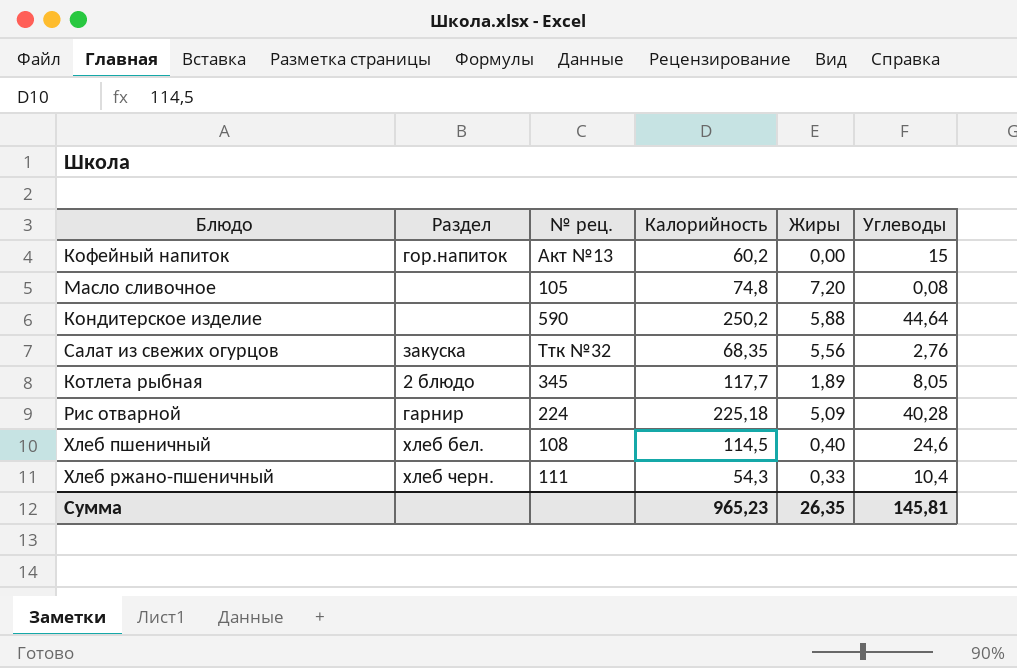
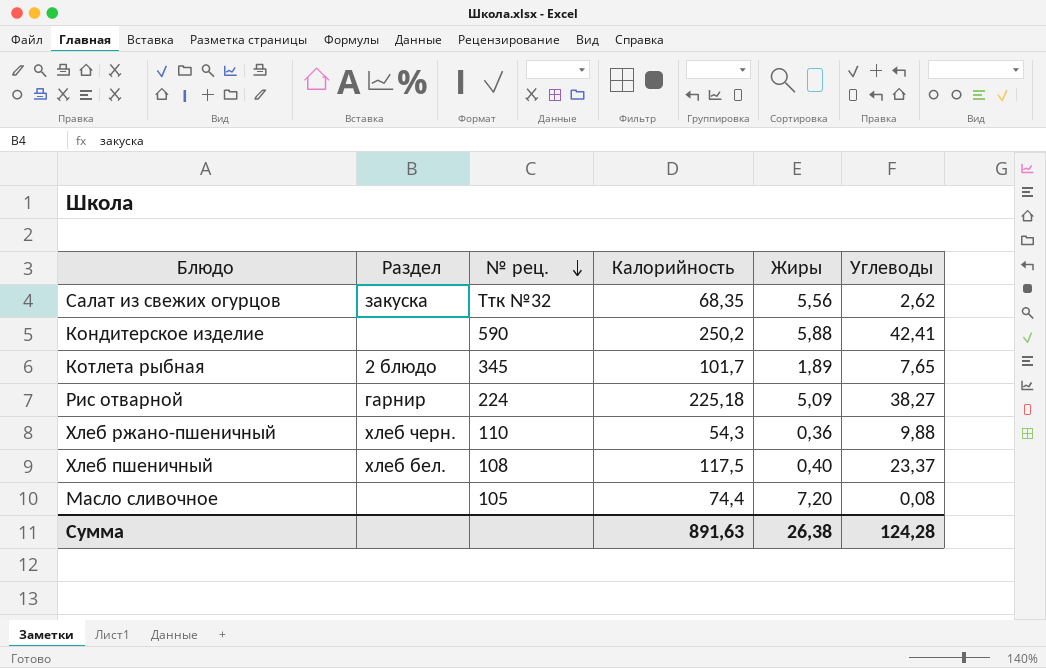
row order: none -> № рец. descending
row Кофейный напиток: гор.напиток | Акт №13 | 60,2 | 0,00 | 15 -> none
Салат из свежих огурцов | Углеводы: 2,76 -> 2,62
Кондитерское изделие | Углеводы: 44,64 -> 42,41
Котлета рыбная | Калорийность: 117,7 -> 101,7
Котлета рыбная | Углеводы: 8,05 -> 7,65
Рис отварной | Углеводы: 40,28 -> 38,27
Хлеб ржано-пшеничный | № рец.: 111 -> 110
Хлеб ржано-пшеничный | Жиры: 0,33 -> 0,36
Хлеб ржано-пшеничный | Углеводы: 10,4 -> 9,88
Хлеб пшеничный | Калорийность: 114,5 -> 117,5
Хлеб пшеничный | Углеводы: 24,6 -> 23,37
Масло сливочное | Калорийность: 74,8 -> 74,4
Сумма | Калорийность: 965,23 -> 891,63
Сумма | Жиры: 26,35 -> 26,38
Сумма | Углеводы: 145,81 -> 124,28

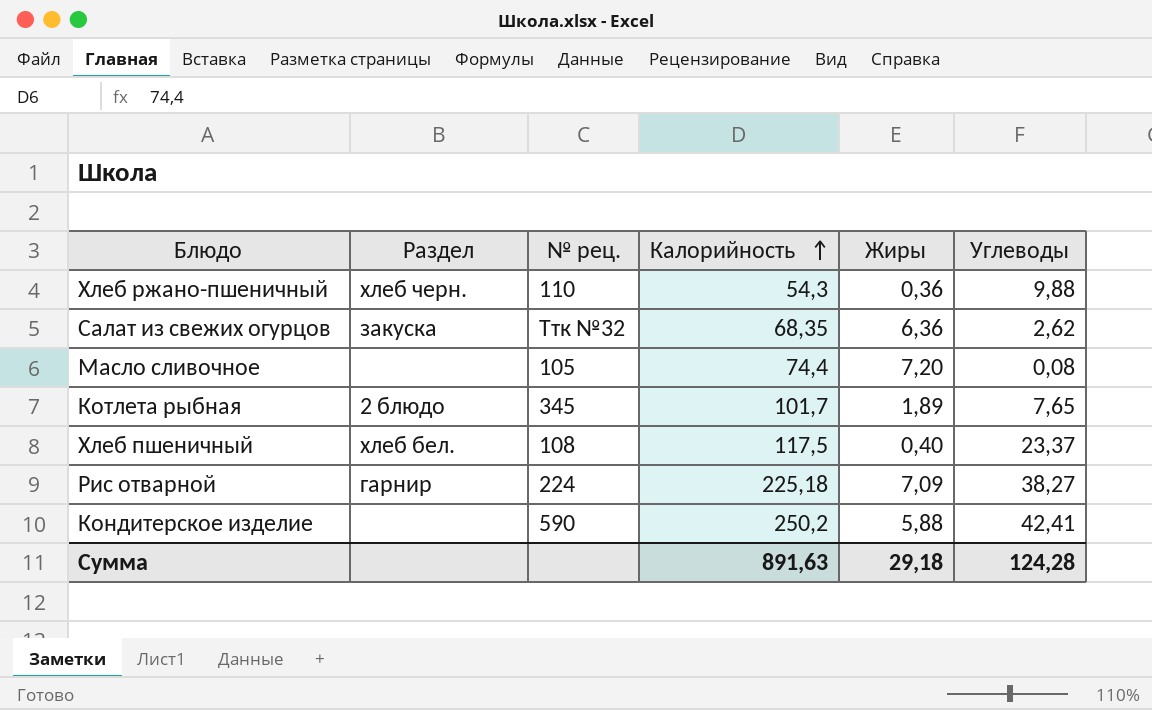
row order: № рец. descending -> Калорийность ascending
Салат из свежих огурцов | Жиры: 5,56 -> 6,36
Рис отварной | Жиры: 5,09 -> 7,09
Сумма | Жиры: 26,38 -> 29,18

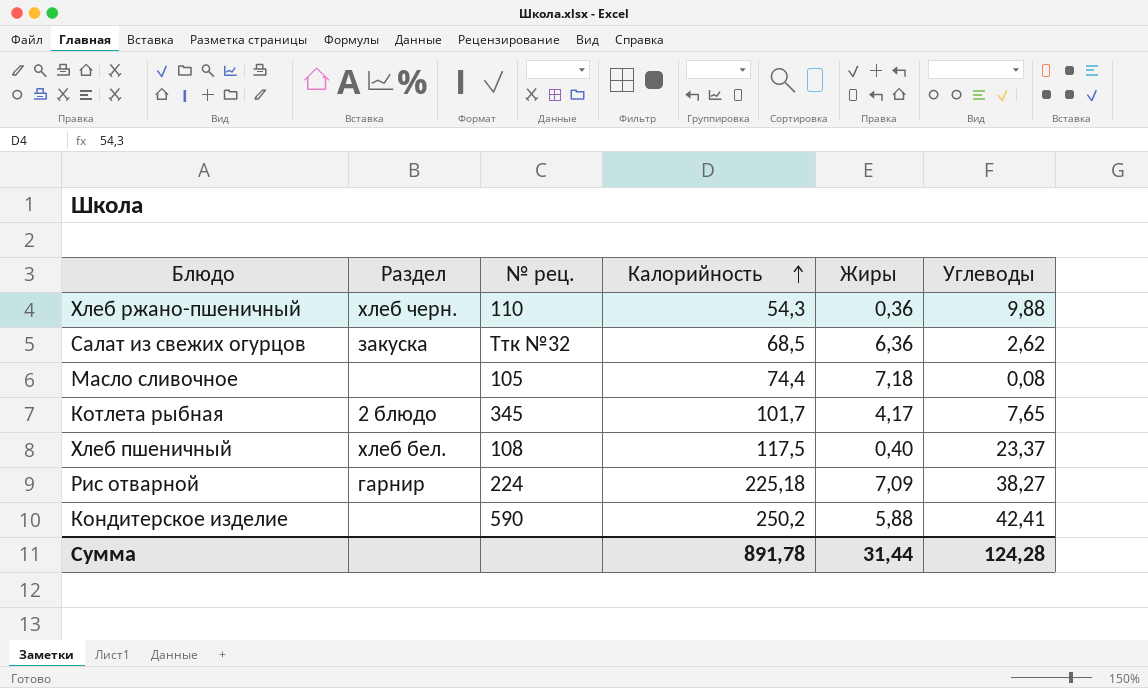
Салат из свежих огурцов | Калорийность: 68,35 -> 68,5
Масло сливочное | Жиры: 7,20 -> 7,18
Котлета рыбная | Жиры: 1,89 -> 4,17
Сумма | Калорийность: 891,63 -> 891,78
Сумма | Жиры: 29,18 -> 31,44

